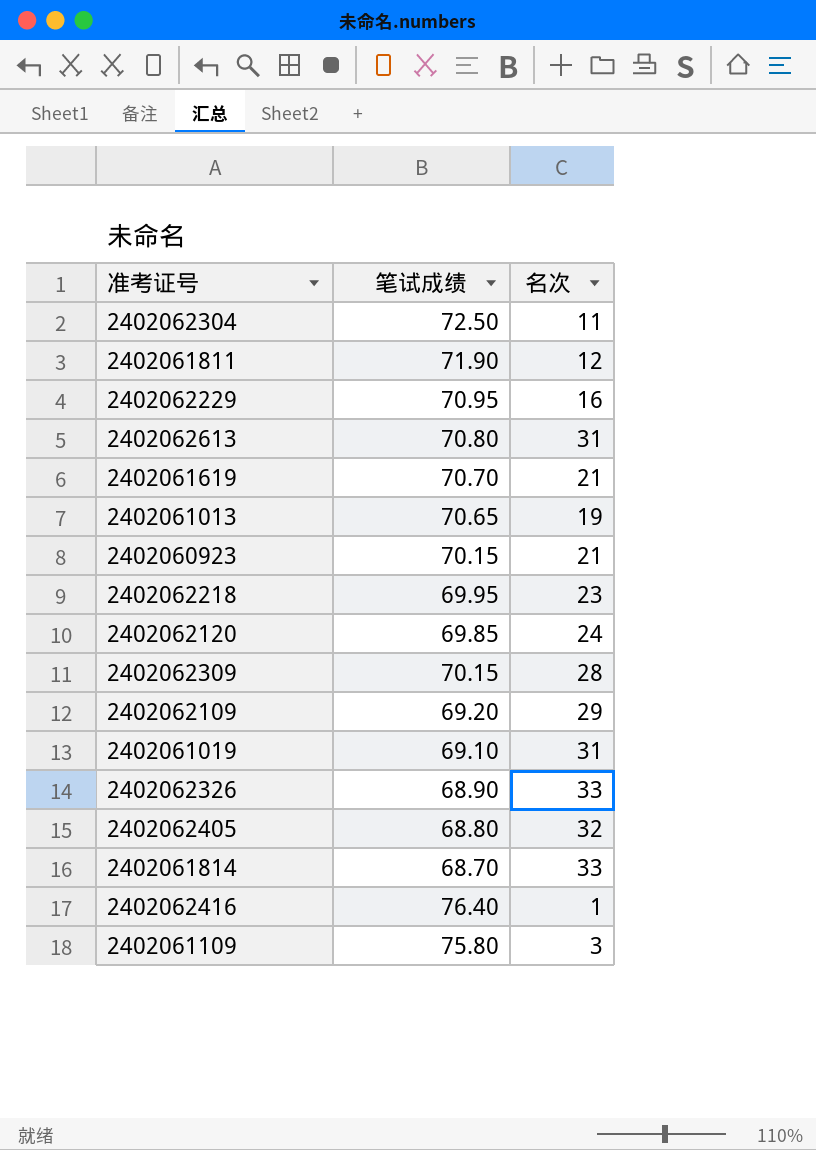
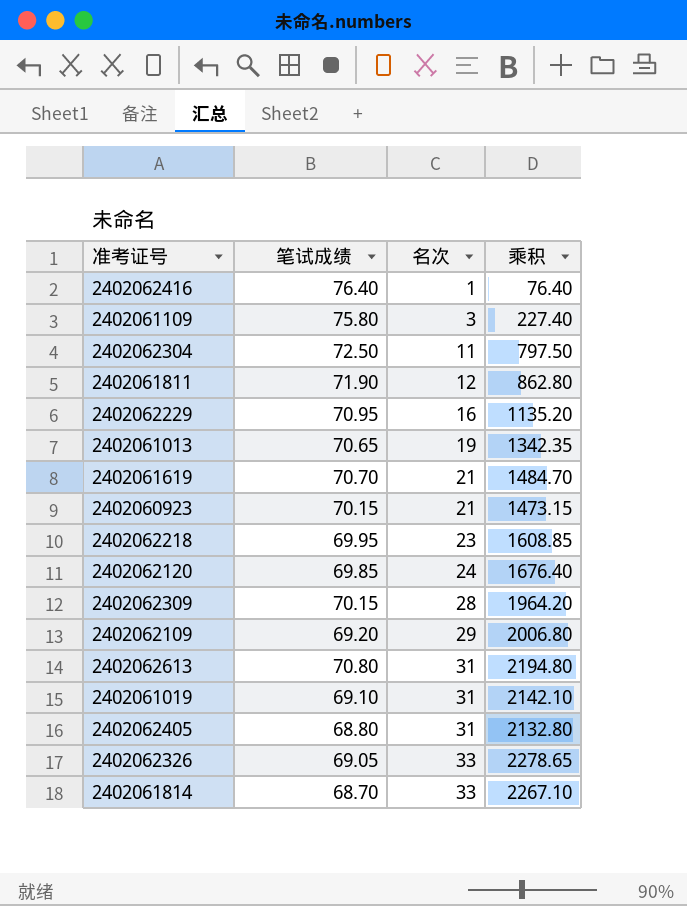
row order: none -> 名次 ascending
column 乘积 | formula: none -> [笔试成绩] * [名次]
2402062405 | 名次: 32 -> 31
2402062326 | 笔试成绩: 68.90 -> 69.05

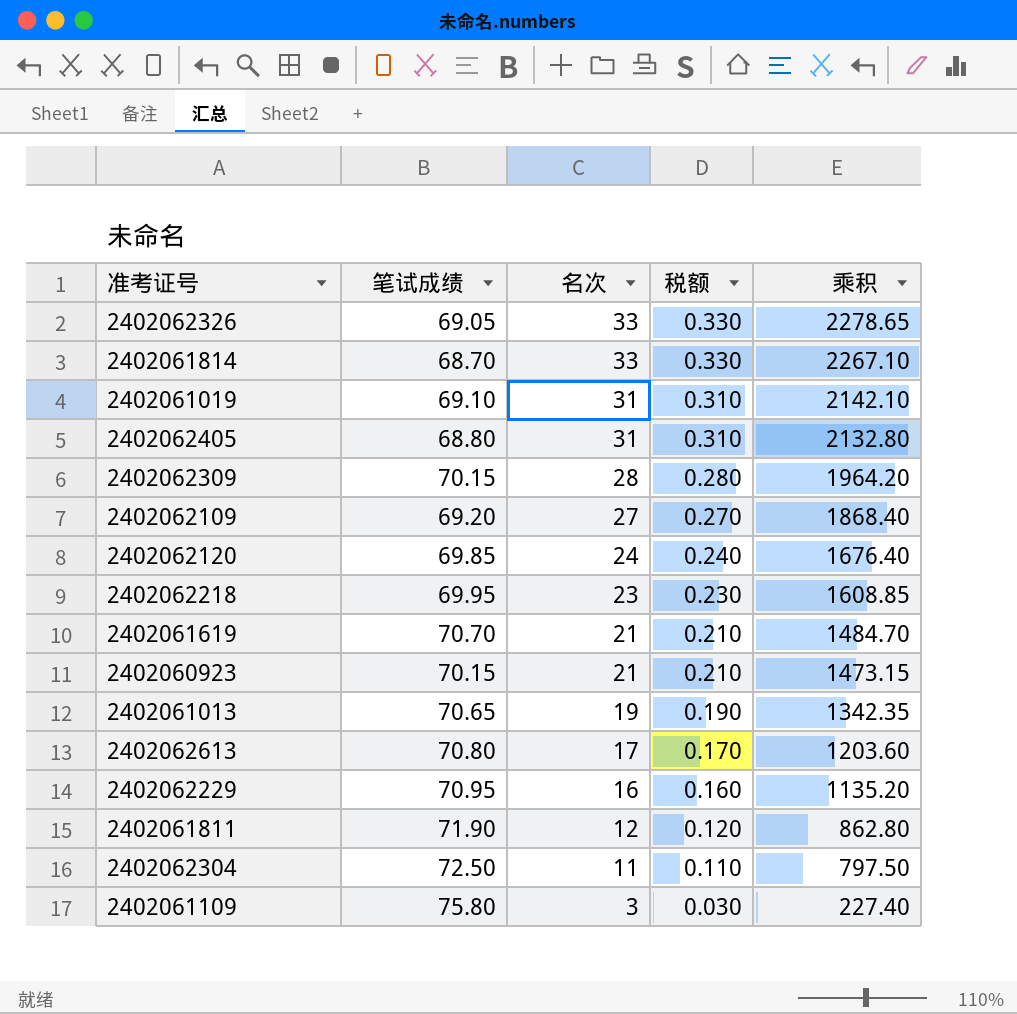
row order: 名次 ascending -> 名次 descending
column 税额 | formula: none -> [名次] * 0.01
row 2402062416: 76.40 | 1 | 76.40 -> none
2402062109 | 名次: 29 -> 27
2402062109 | 乘积: 2006.80 -> 1868.40
2402062613 | 名次: 31 -> 17
2402062613 | 乘积: 2194.80 -> 1203.60

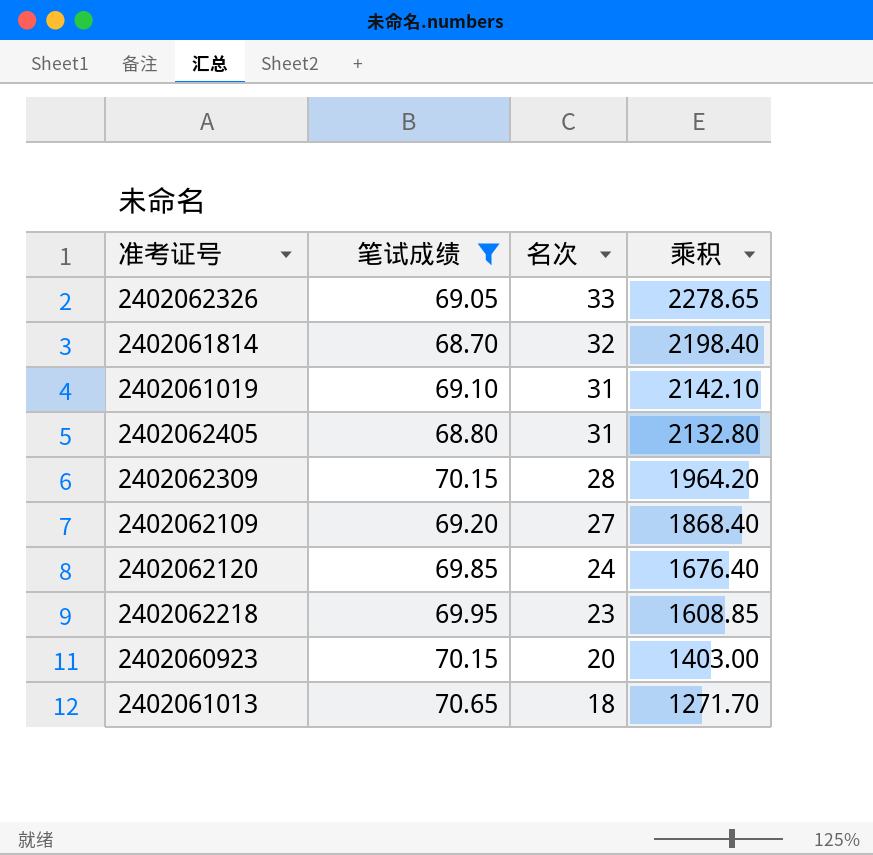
filter: none -> 笔试成绩 <= 70.65
column 税额 | formula: [名次] * 0.01 -> none
2402061814 | 名次: 33 -> 32
2402061814 | 乘积: 2267.10 -> 2198.40
2402060923 | 名次: 21 -> 20
2402060923 | 乘积: 1473.15 -> 1403.00
2402061013 | 名次: 19 -> 18
2402061013 | 乘积: 1342.35 -> 1271.70

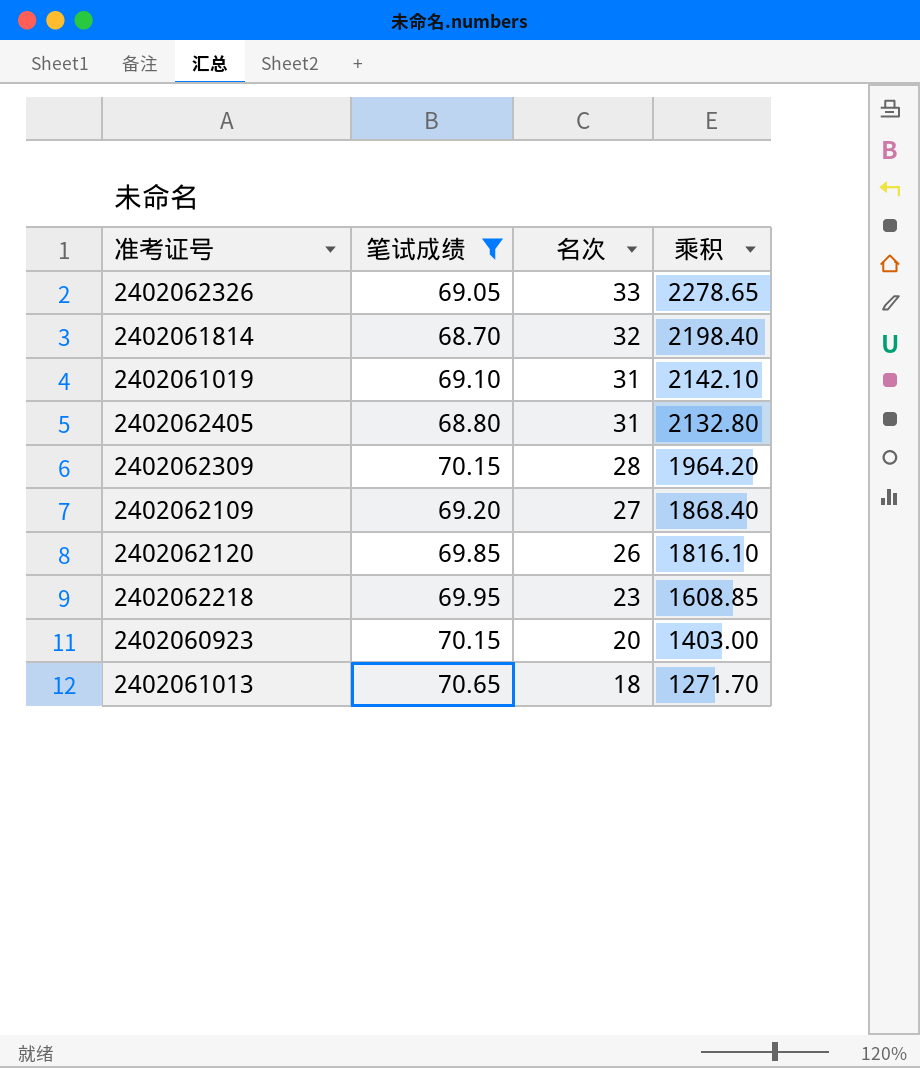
2402062120 | 名次: 24 -> 26
2402062120 | 乘积: 1676.40 -> 1816.10

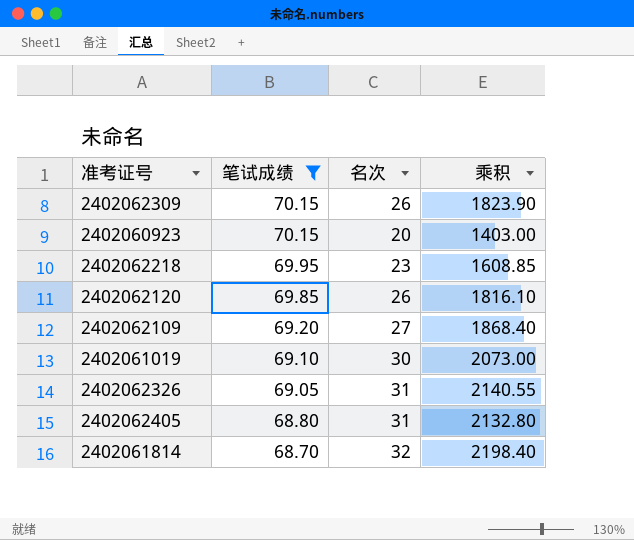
row order: 名次 descending -> 笔试成绩 descending
row 2402061013: 70.65 | 18 | 1271.70 -> none
2402062309 | 名次: 28 -> 26
2402062309 | 乘积: 1964.20 -> 1823.90
2402061019 | 名次: 31 -> 30
2402061019 | 乘积: 2142.10 -> 2073.00
2402062326 | 名次: 33 -> 31
2402062326 | 乘积: 2278.65 -> 2140.55

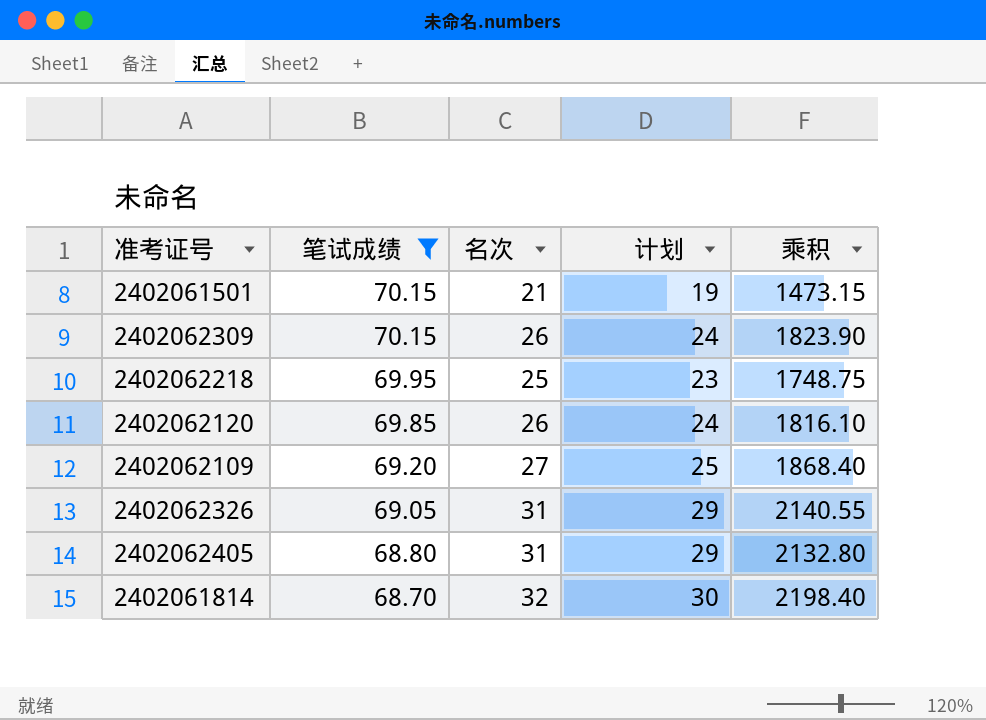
column 计划 | formula: none -> [名次] - 2
row 2402060923: 70.15 | 20 | 1403.00 -> none
row 2402061019: 69.10 | 30 | 2073.00 -> none
row 2402061501: none -> 70.15 | 21 | 19 | 1473.15
2402062218 | 名次: 23 -> 25
2402062218 | 乘积: 1608.85 -> 1748.75

